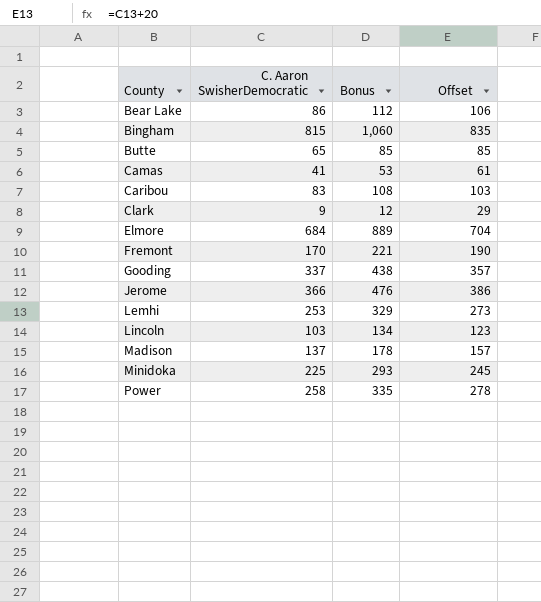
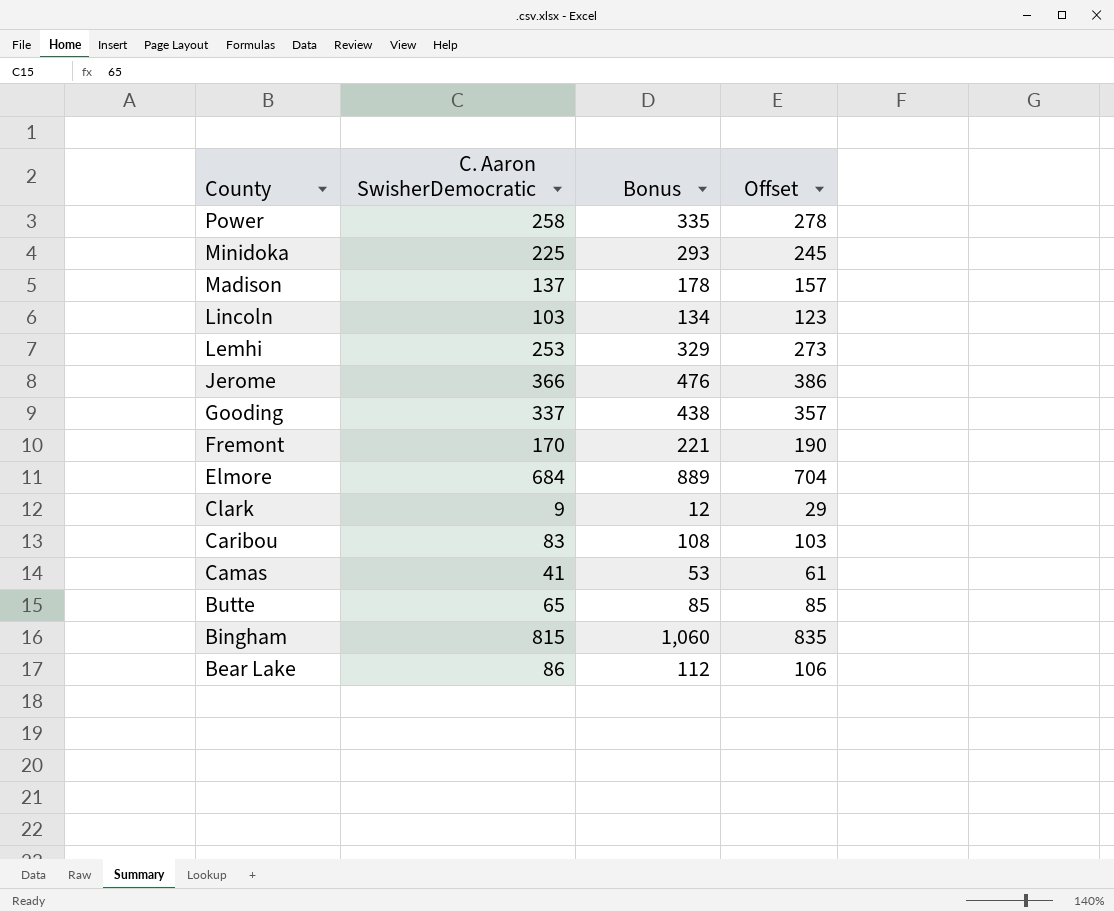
row order: County ascending -> County descending

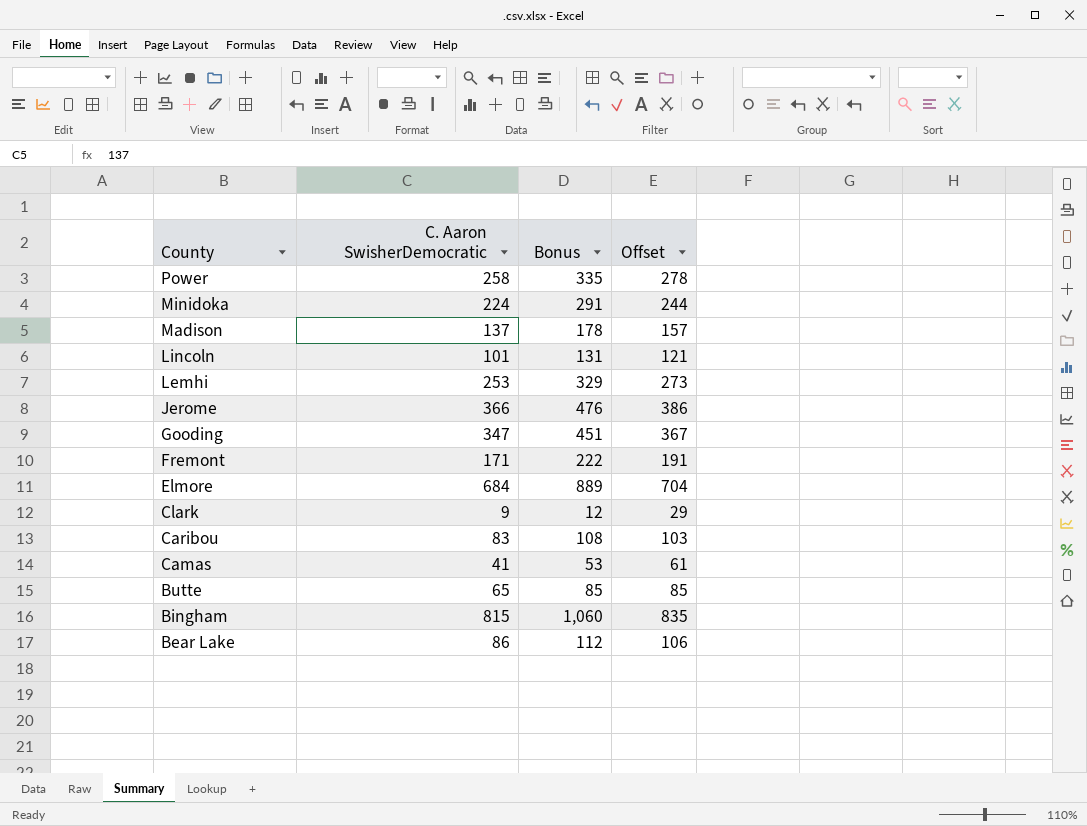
Minidoka | C. Aaron SwisherDemocratic: 225 -> 224
Minidoka | Bonus: 293 -> 291
Minidoka | Offset: 245 -> 244
Lincoln | C. Aaron SwisherDemocratic: 103 -> 101
Lincoln | Bonus: 134 -> 131
Lincoln | Offset: 123 -> 121
Gooding | C. Aaron SwisherDemocratic: 337 -> 347
Gooding | Bonus: 438 -> 451
Gooding | Offset: 357 -> 367
Fremont | C. Aaron SwisherDemocratic: 170 -> 171
Fremont | Bonus: 221 -> 222
Fremont | Offset: 190 -> 191

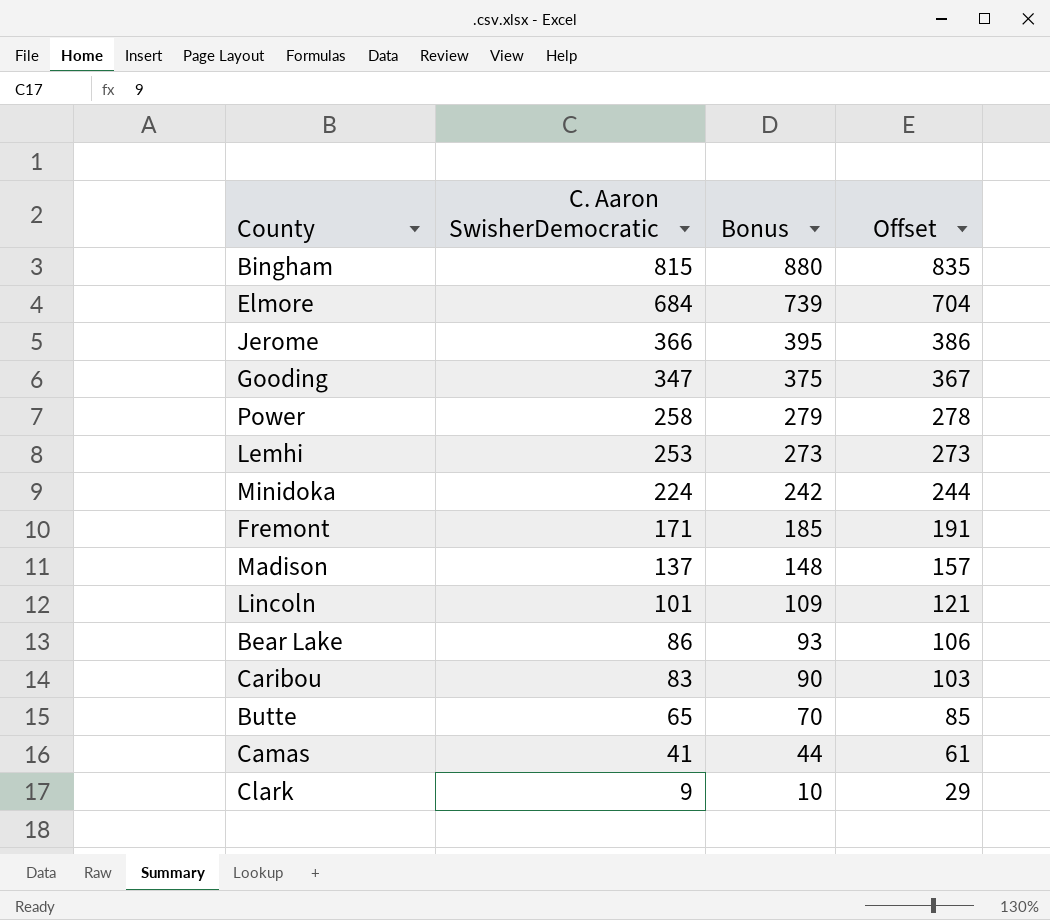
row order: County descending -> C. Aaron SwisherDemocratic descending
column Bonus | formula: [C. Aaron SwisherDemocratic] * 1.3 -> [C. Aaron SwisherDemocratic] * 1.08

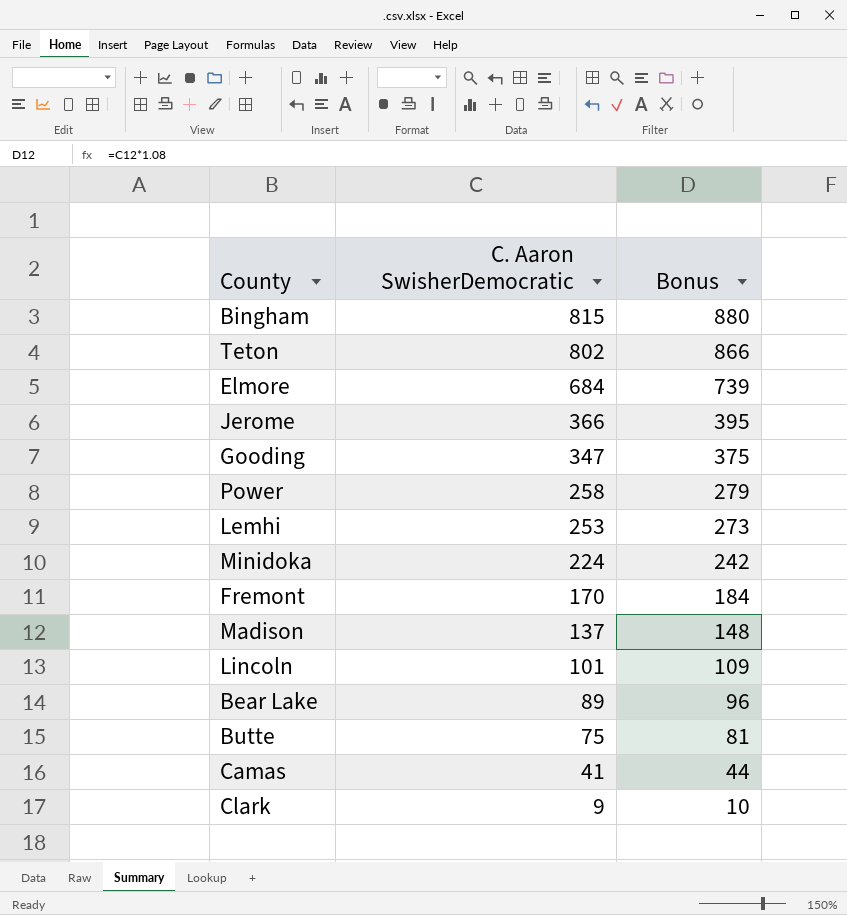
column Offset | formula: [C. Aaron SwisherDemocratic] + 20 -> none
row Caribou: 83 | 90 | 103 -> none
row Teton: none -> 802 | 866
Fremont | C. Aaron SwisherDemocratic: 171 -> 170
Fremont | Bonus: 185 -> 184
Bear Lake | C. Aaron SwisherDemocratic: 86 -> 89
Bear Lake | Bonus: 93 -> 96
Butte | C. Aaron SwisherDemocratic: 65 -> 75
Butte | Bonus: 70 -> 81

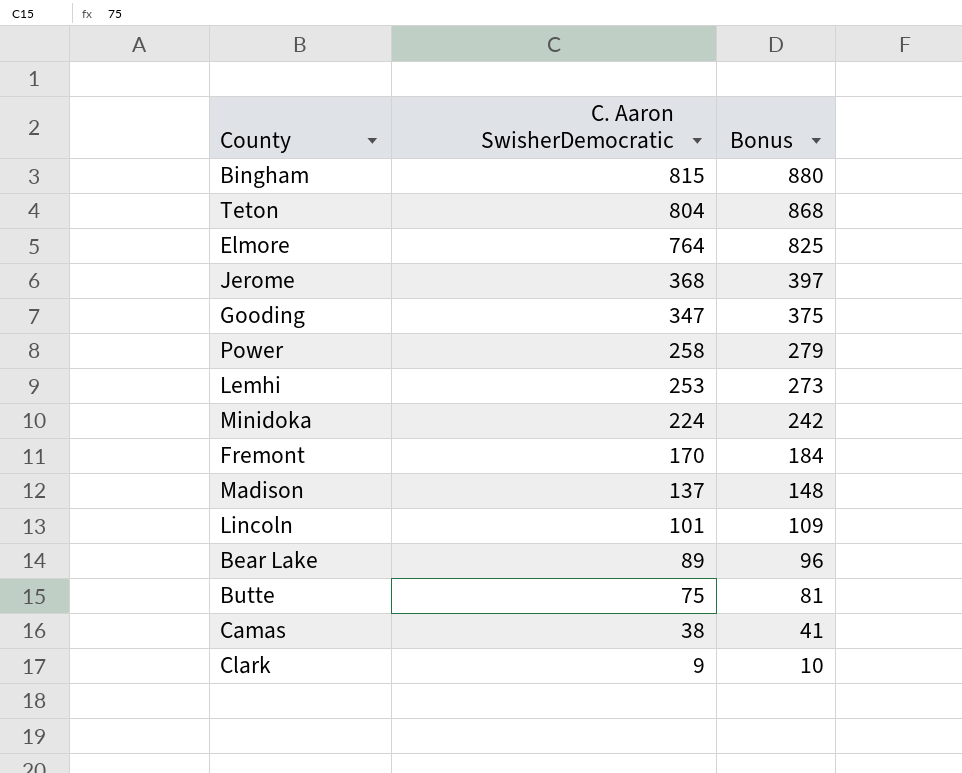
Teton | C. Aaron SwisherDemocratic: 802 -> 804
Teton | Bonus: 866 -> 868
Elmore | C. Aaron SwisherDemocratic: 684 -> 764
Elmore | Bonus: 739 -> 825
Jerome | C. Aaron SwisherDemocratic: 366 -> 368
Jerome | Bonus: 395 -> 397
Camas | C. Aaron SwisherDemocratic: 41 -> 38
Camas | Bonus: 44 -> 41

